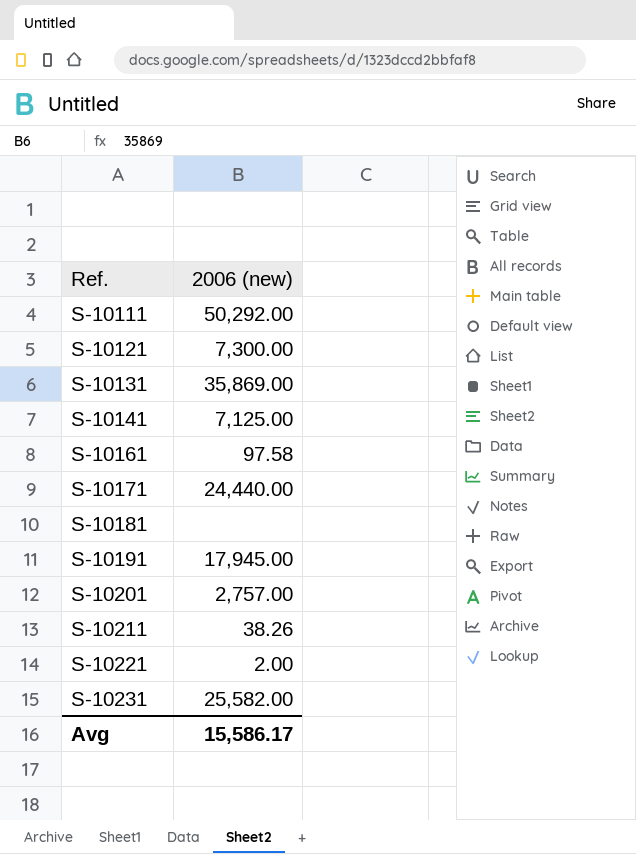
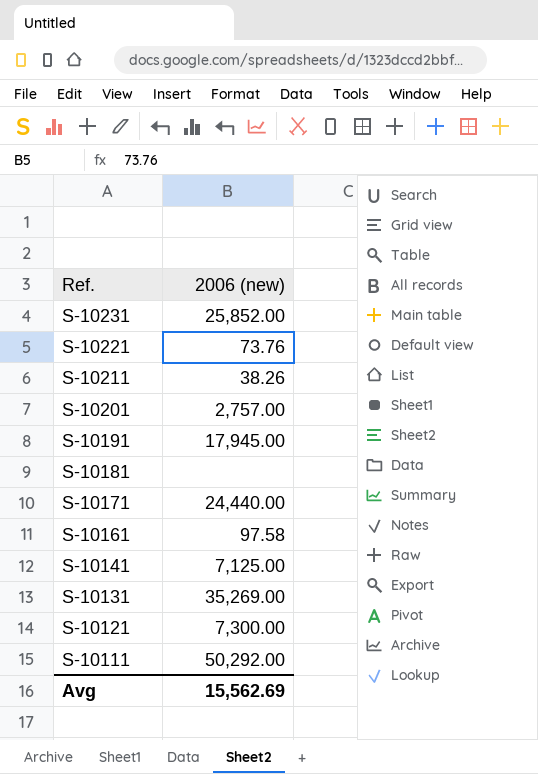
row order: Ref. ascending -> Ref. descending
S-10231 | 2006 (new): 25,582.00 -> 25,852.00
S-10221 | 2006 (new): 2.00 -> 73.76
S-10131 | 2006 (new): 35,869.00 -> 35,269.00
Avg | 2006 (new): 15,586.17 -> 15,562.69

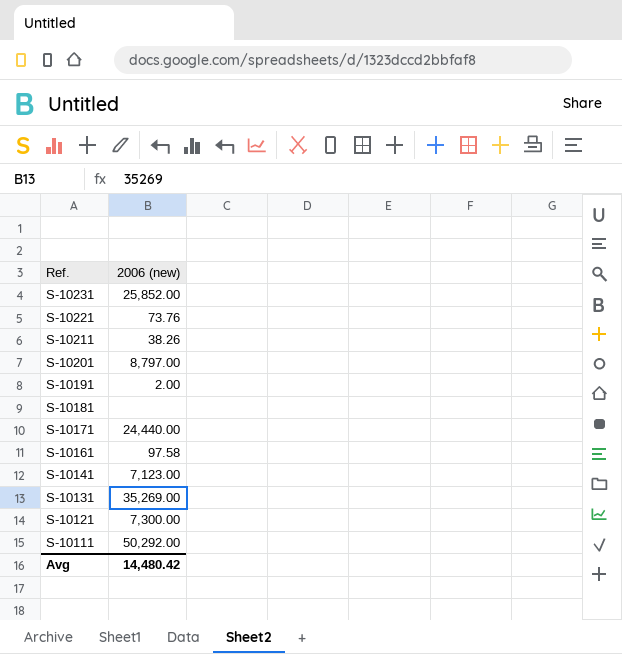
S-10201 | 2006 (new): 2,757.00 -> 8,797.00
S-10191 | 2006 (new): 17,945.00 -> 2.00
S-10141 | 2006 (new): 7,125.00 -> 7,123.00
Avg | 2006 (new): 15,562.69 -> 14,480.42

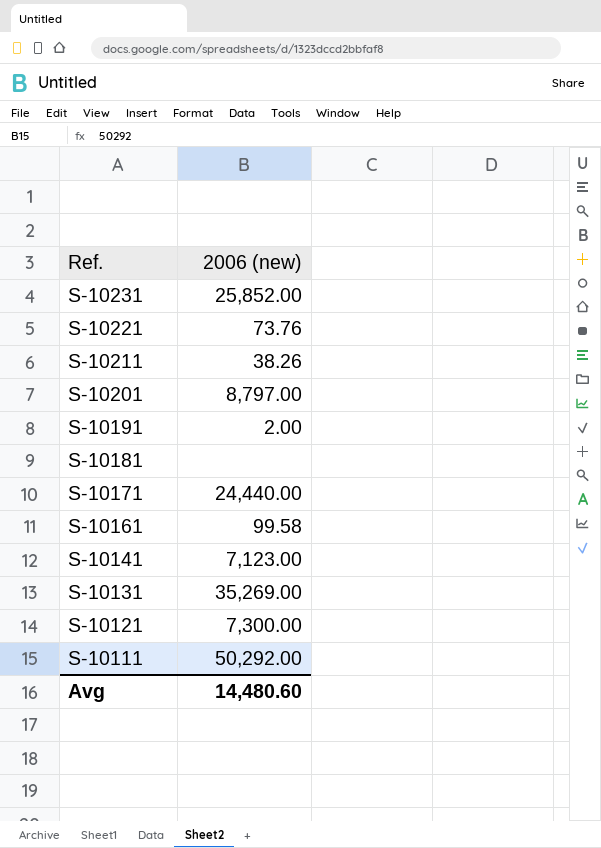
S-10161 | 2006 (new): 97.58 -> 99.58
Avg | 2006 (new): 14,480.42 -> 14,480.60

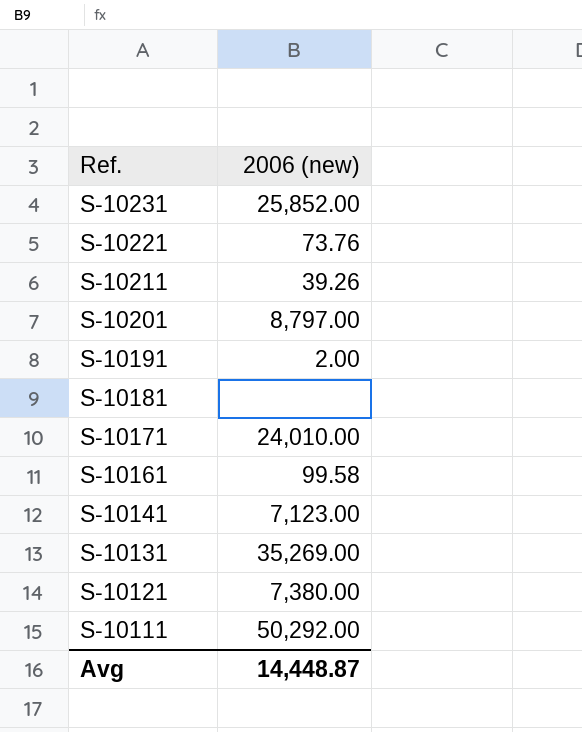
S-10211 | 2006 (new): 38.26 -> 39.26
S-10171 | 2006 (new): 24,440.00 -> 24,010.00
S-10121 | 2006 (new): 7,300.00 -> 7,380.00
Avg | 2006 (new): 14,480.60 -> 14,448.87

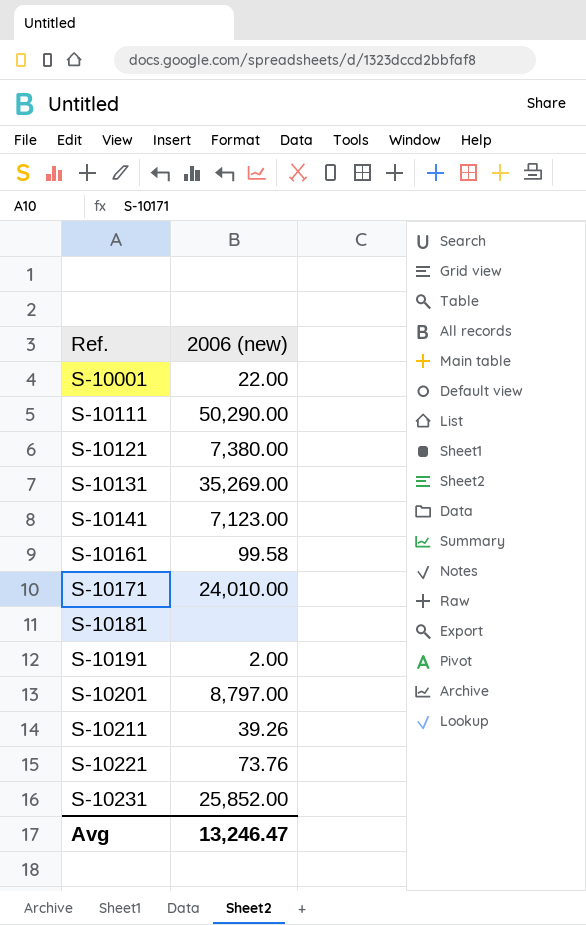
row order: Ref. descending -> Ref. ascending
row S-10001: none -> 22.00
S-10111 | 2006 (new): 50,292.00 -> 50,290.00
Avg | 2006 (new): 14,448.87 -> 13,246.47

